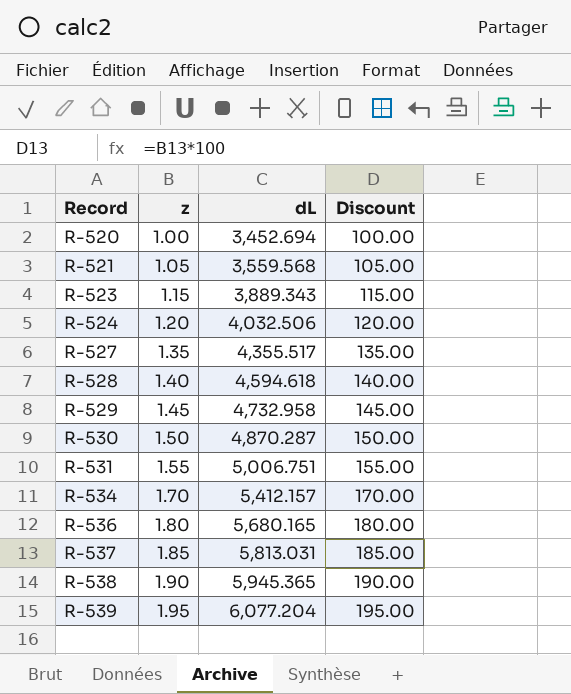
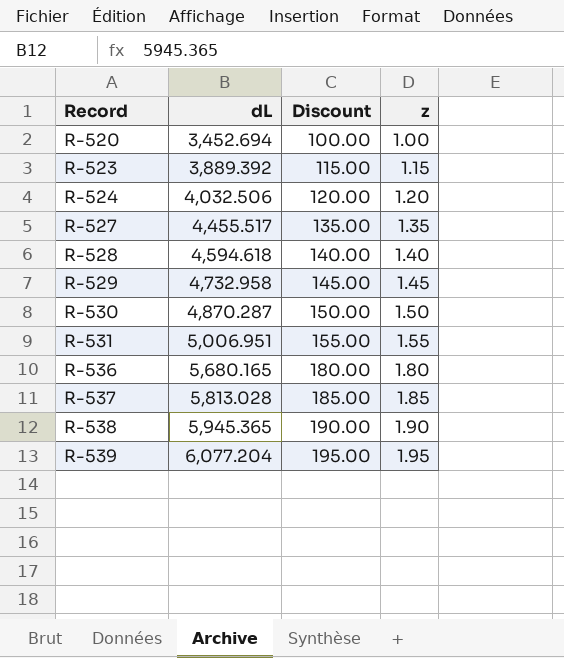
column z | position: 2 -> 4
row R-521: 1.05 | 3,559.568 | 105.00 -> none
row R-534: 1.70 | 5,412.157 | 170.00 -> none
R-523 | dL: 3,889.343 -> 3,889.392
R-527 | dL: 4,355.517 -> 4,455.517
R-531 | dL: 5,006.751 -> 5,006.951
R-537 | dL: 5,813.031 -> 5,813.028

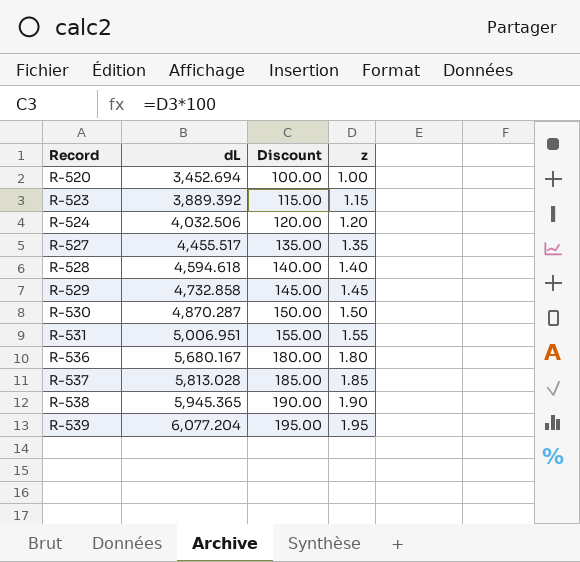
R-529 | dL: 4,732.958 -> 4,732.858
R-536 | dL: 5,680.165 -> 5,680.167

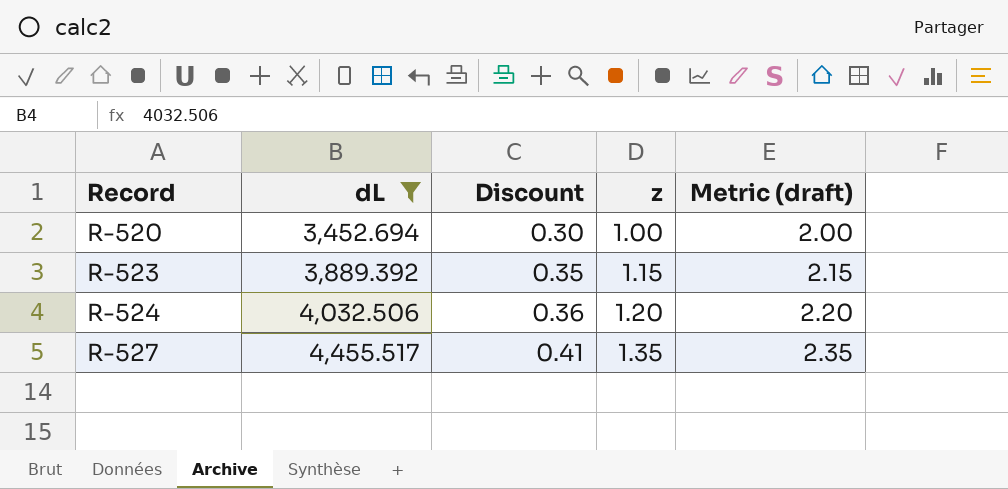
filter: none -> dL <= 4,455.517
column Discount | formula: [z] * 100 -> [z] * 0.3
column Metric (draft) | formula: none -> [z] + 1

